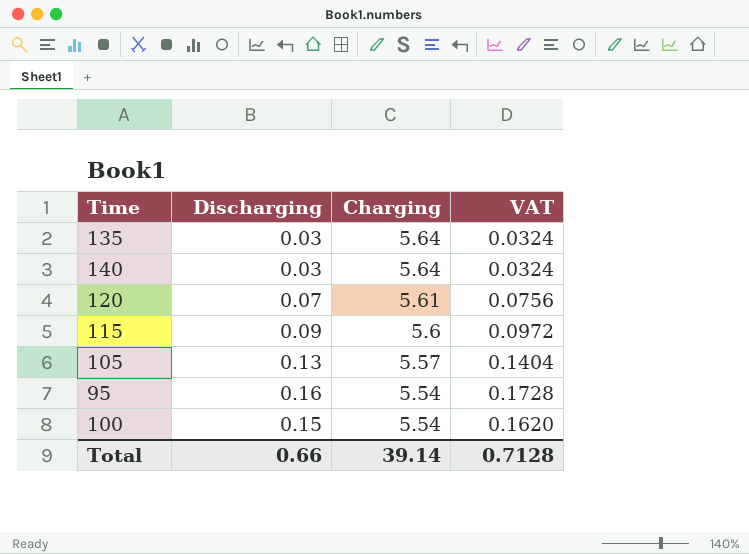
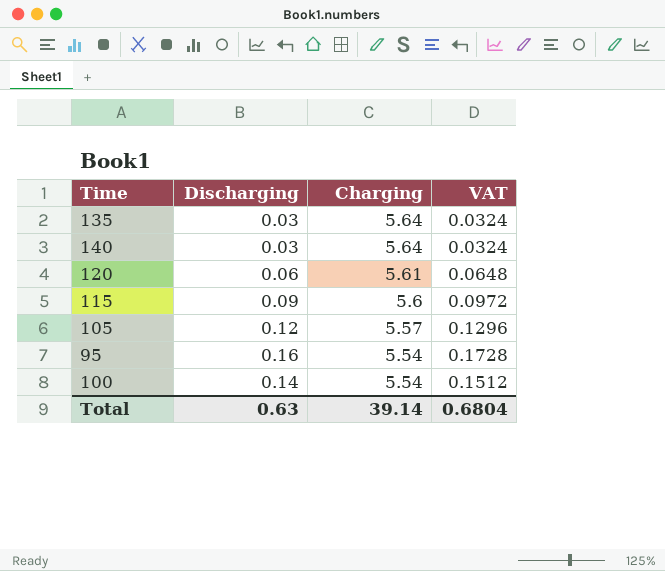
120 | Discharging: 0.07 -> 0.06
120 | VAT: 0.0756 -> 0.0648
105 | Discharging: 0.13 -> 0.12
105 | VAT: 0.1404 -> 0.1296
100 | Discharging: 0.15 -> 0.14
100 | VAT: 0.1620 -> 0.1512
Total | Discharging: 0.66 -> 0.63
Total | VAT: 0.7128 -> 0.6804

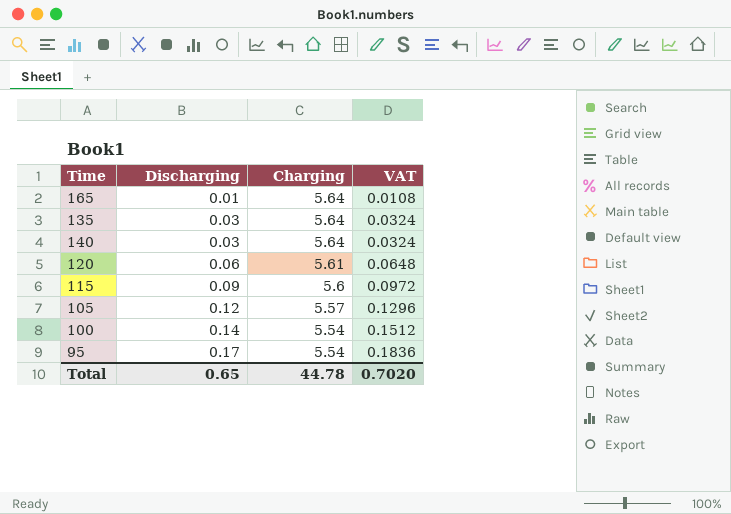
row order: Charging descending -> Discharging ascending
row 165: none -> 0.01 | 5.64 | 0.0108
95 | Discharging: 0.16 -> 0.17
95 | VAT: 0.1728 -> 0.1836
Total | Discharging: 0.63 -> 0.65
Total | Charging: 39.14 -> 44.78
Total | VAT: 0.6804 -> 0.7020

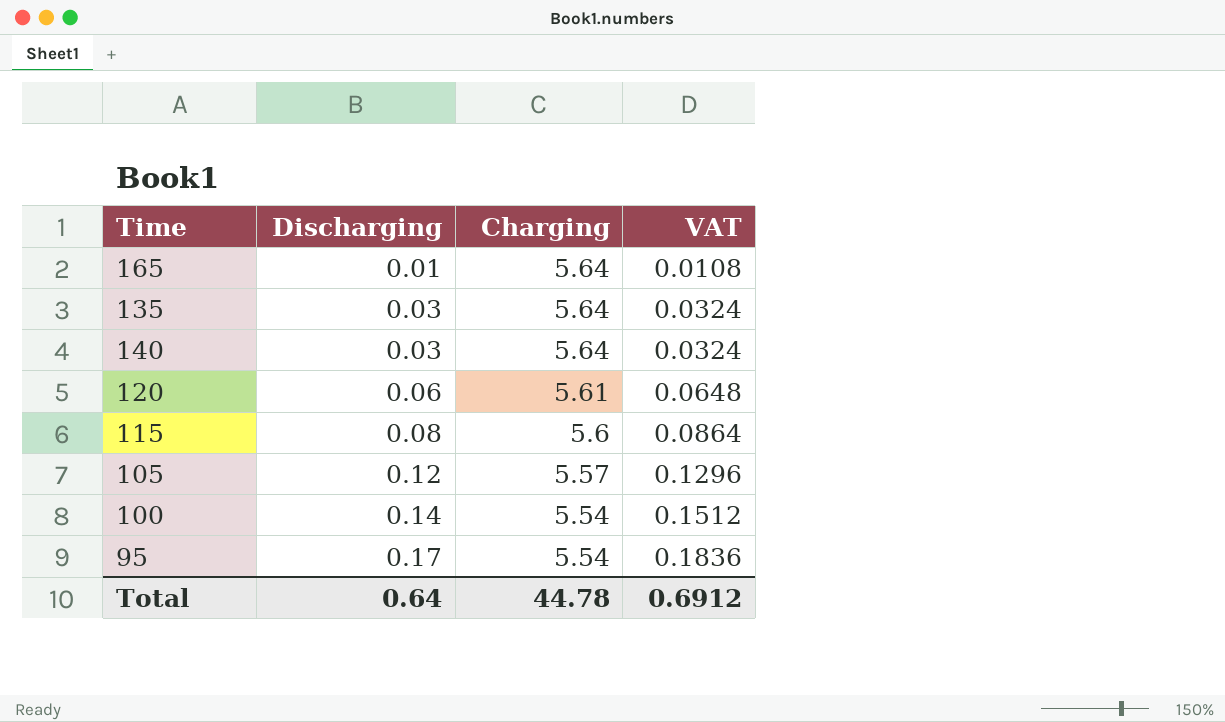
115 | Discharging: 0.09 -> 0.08
115 | VAT: 0.0972 -> 0.0864
Total | Discharging: 0.65 -> 0.64
Total | VAT: 0.7020 -> 0.6912

